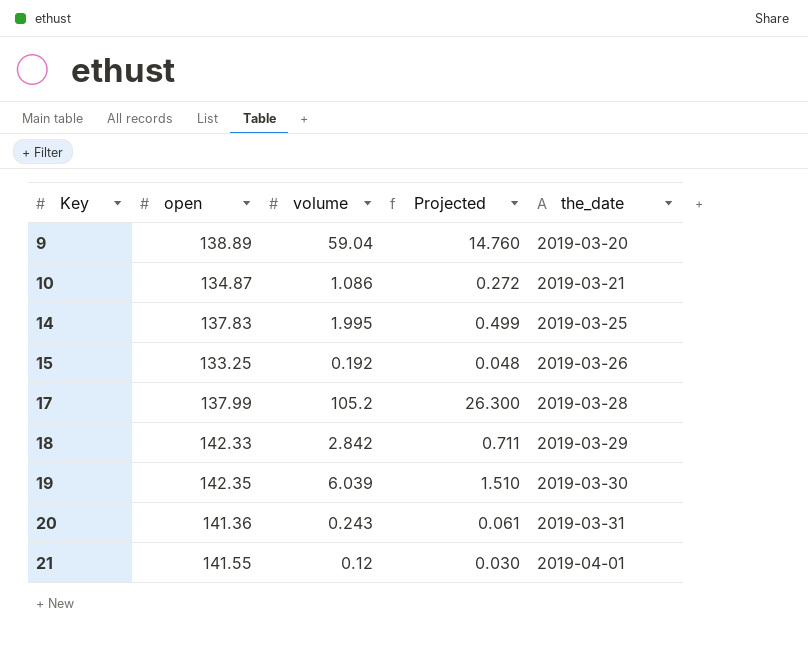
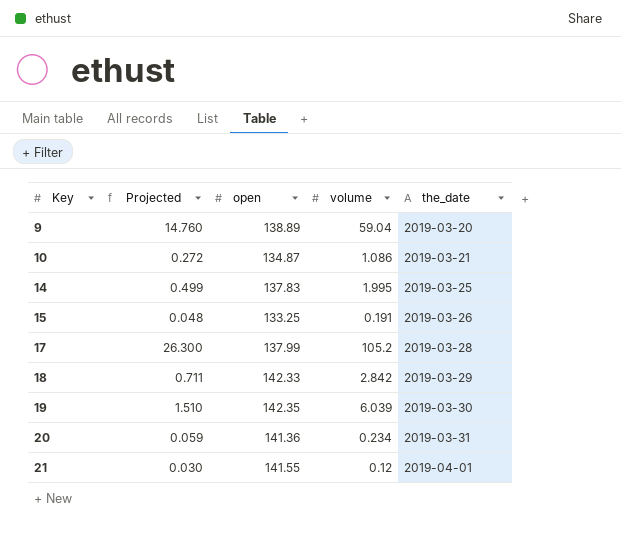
column Projected | position: 4 -> 2
15 | volume: 0.192 -> 0.191
20 | Projected: 0.061 -> 0.059
20 | volume: 0.243 -> 0.234

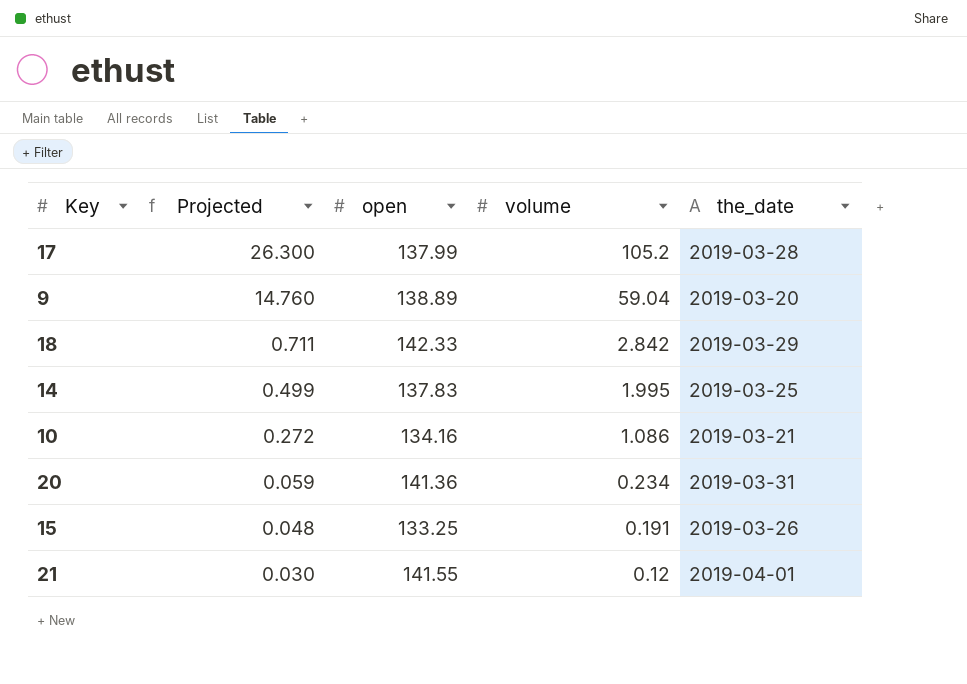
row order: Key ascending -> Projected descending
row 19: 1.510 | 142.35 | 6.039 | 2019-03-30 -> none
10 | open: 134.87 -> 134.16

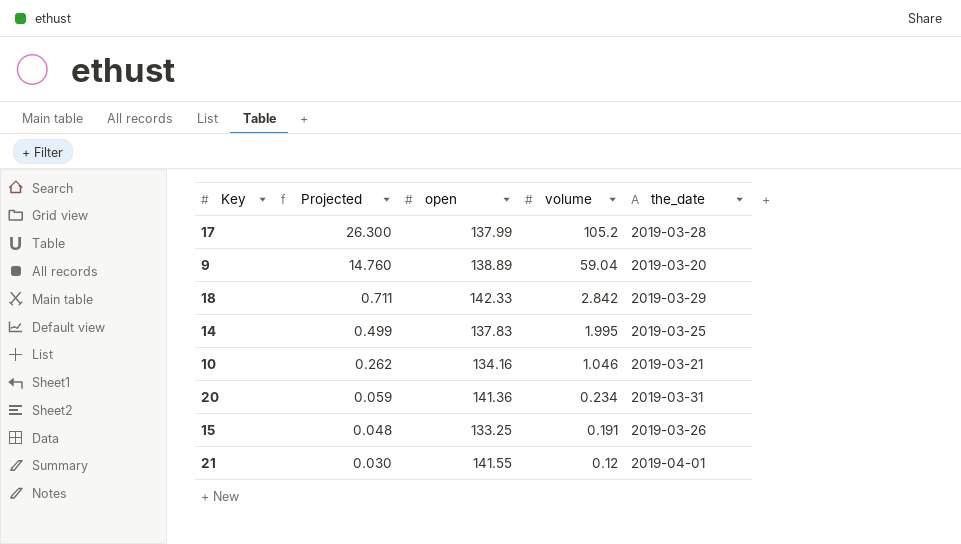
10 | Projected: 0.272 -> 0.262
10 | volume: 1.086 -> 1.046

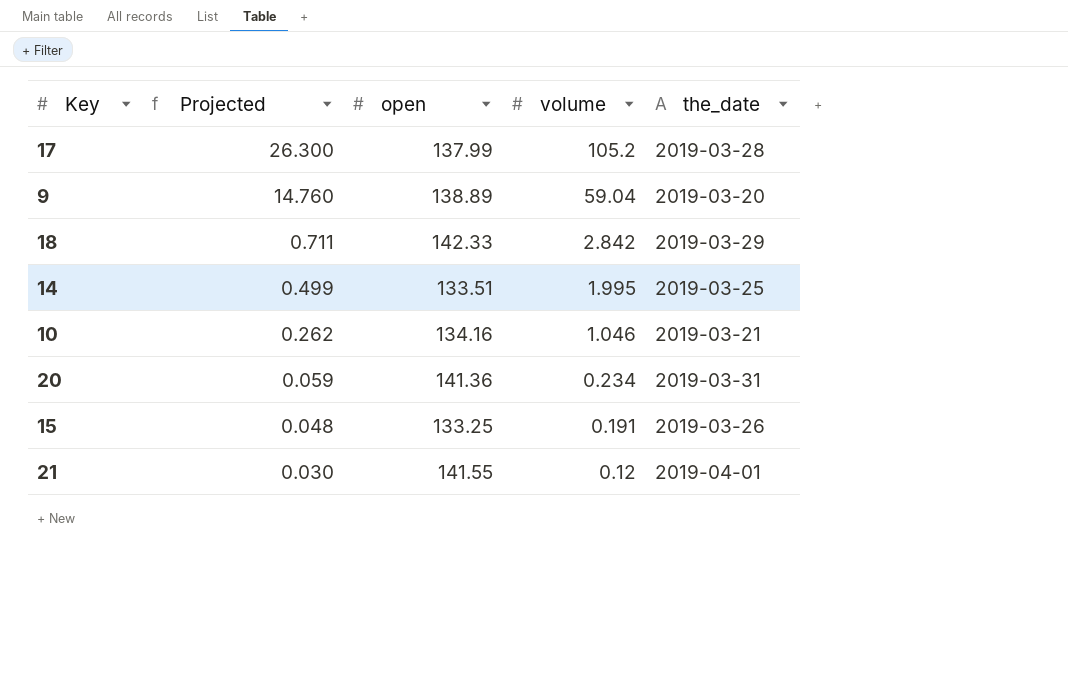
14 | open: 137.83 -> 133.51

